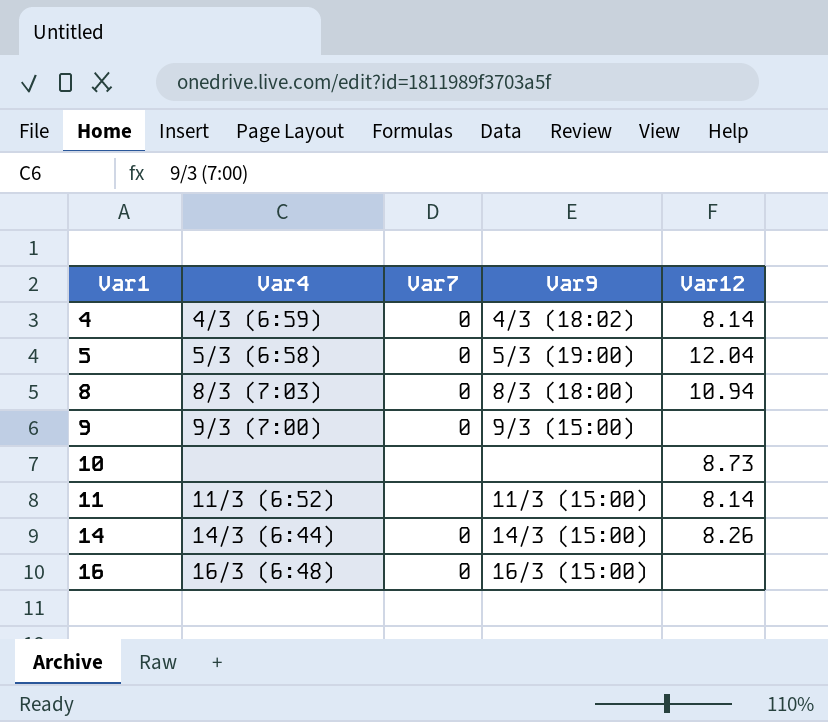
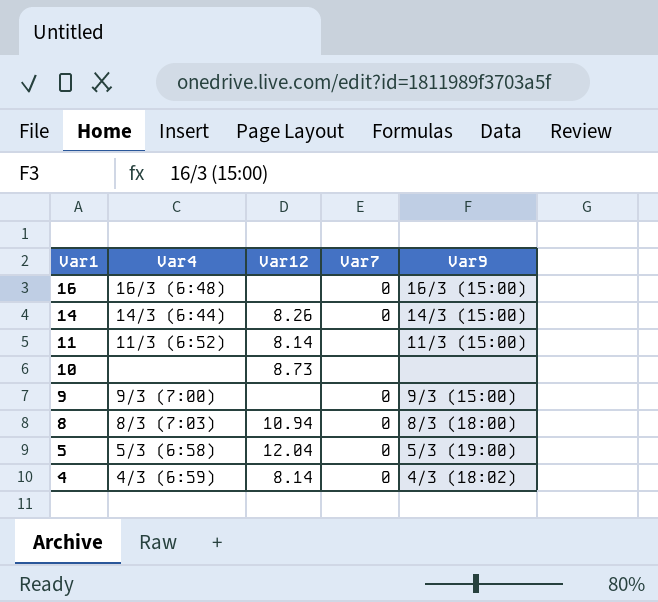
row order: Var1 ascending -> Var1 descending
column Var12 | position: 5 -> 3

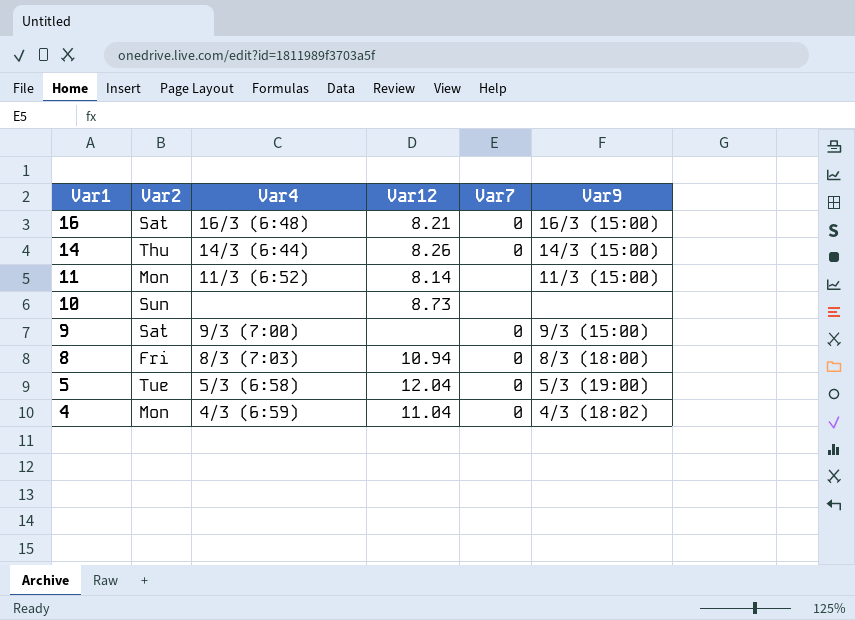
column Var2 | position: none -> 2
16 | Var12: none -> 8.21
4 | Var12: 8.14 -> 11.04

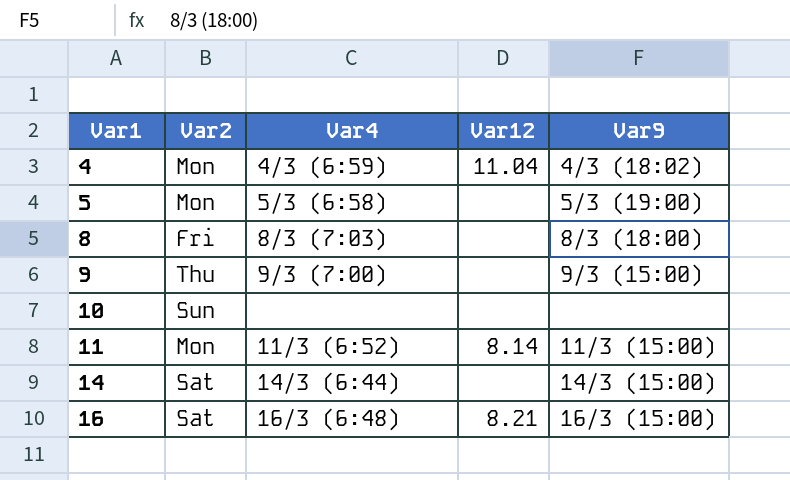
row order: Var1 descending -> Var1 ascending
column Var7 | position: 5 -> none
5 | Var2: Tue -> Mon
5 | Var12: 12.04 -> none
8 | Var12: 10.94 -> none
9 | Var2: Sat -> Thu
10 | Var12: 8.73 -> none
14 | Var2: Thu -> Sat
14 | Var12: 8.26 -> none

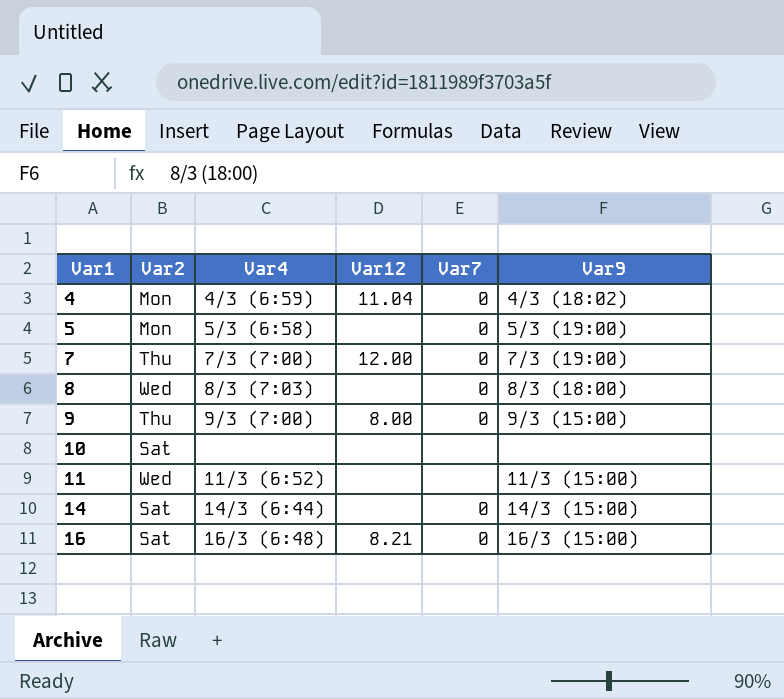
column Var7 | position: none -> 5
row 7: none -> Thu | 7/3 (7:00) | 12.00 | 0 | 7/3 (19:00)
8 | Var2: Fri -> Wed
9 | Var12: none -> 8.00
10 | Var2: Sun -> Sat
11 | Var2: Mon -> Wed
11 | Var12: 8.14 -> none

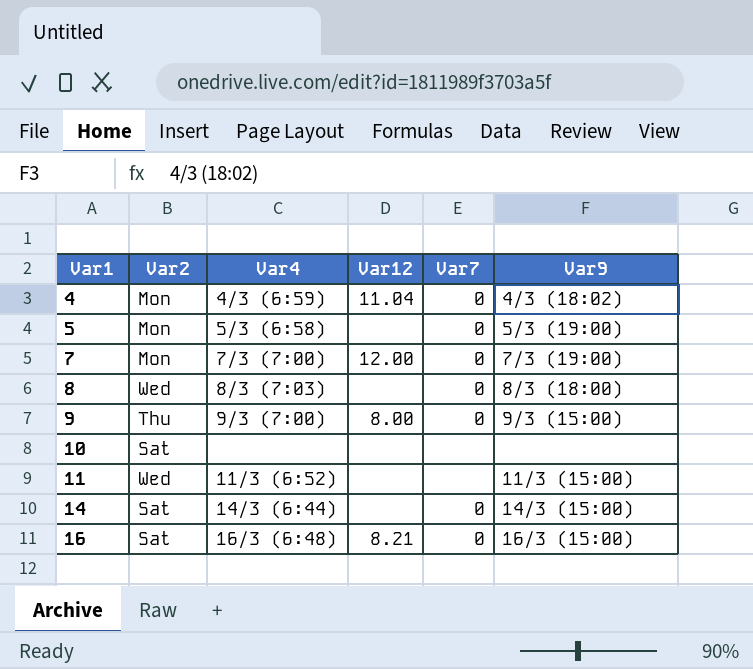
7 | Var2: Thu -> Mon

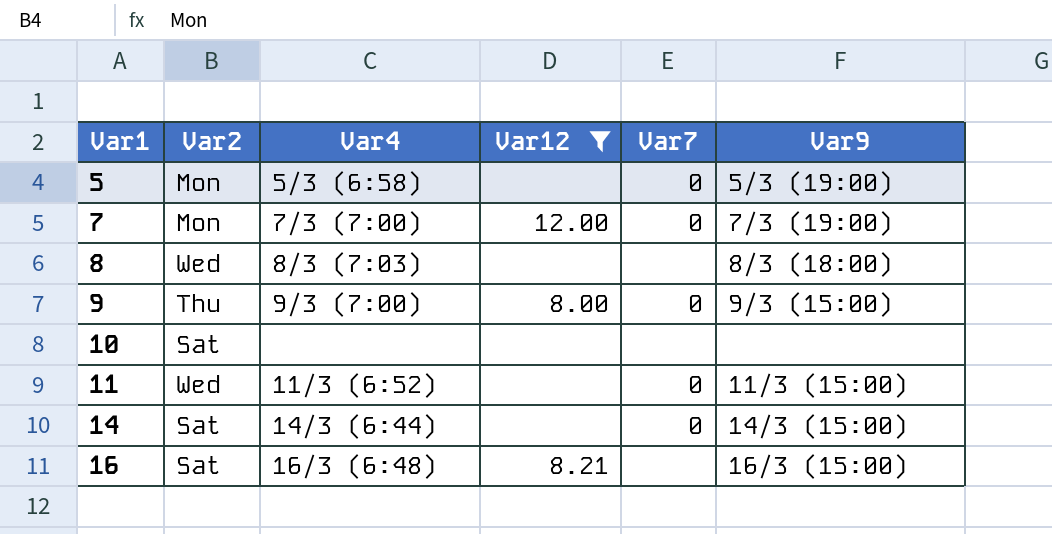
filter: none -> Var12 != 11.04
8 | Var7: 0 -> none
11 | Var7: none -> 0
16 | Var7: 0 -> none

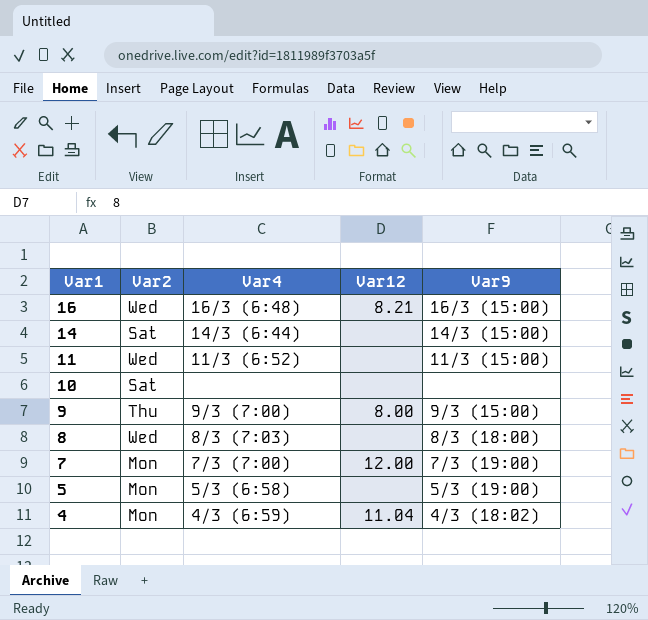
filter: Var12 != 11.04 -> none
row order: Var1 ascending -> Var1 descending
column Var7 | position: 5 -> none
16 | Var2: Sat -> Wed

